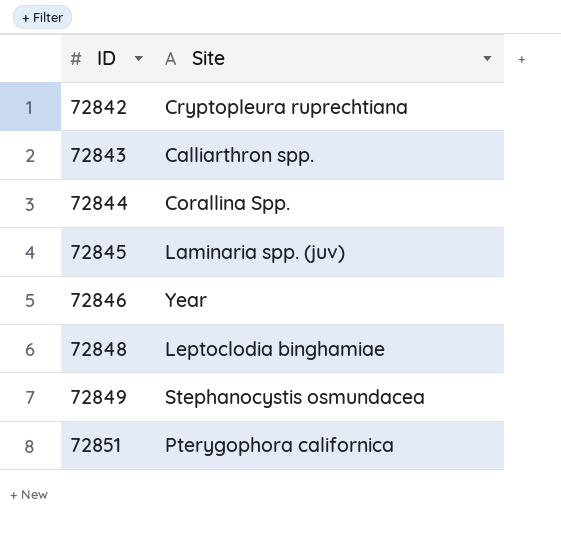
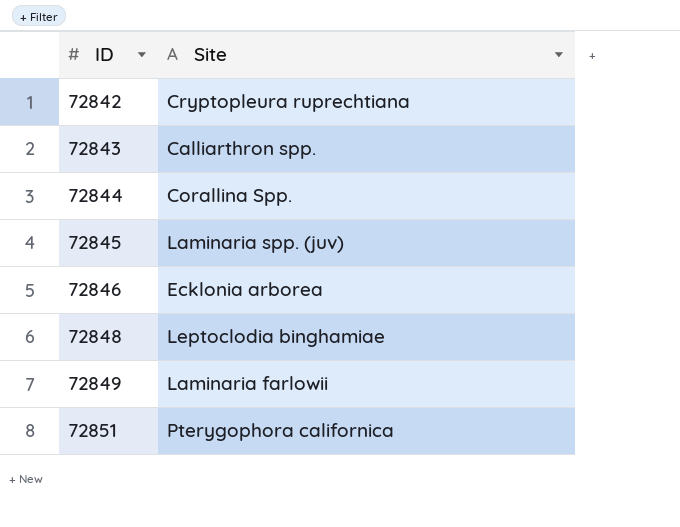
72846 | Site: Year -> Ecklonia arborea
72849 | Site: Stephanocystis osmundacea -> Laminaria farlowii

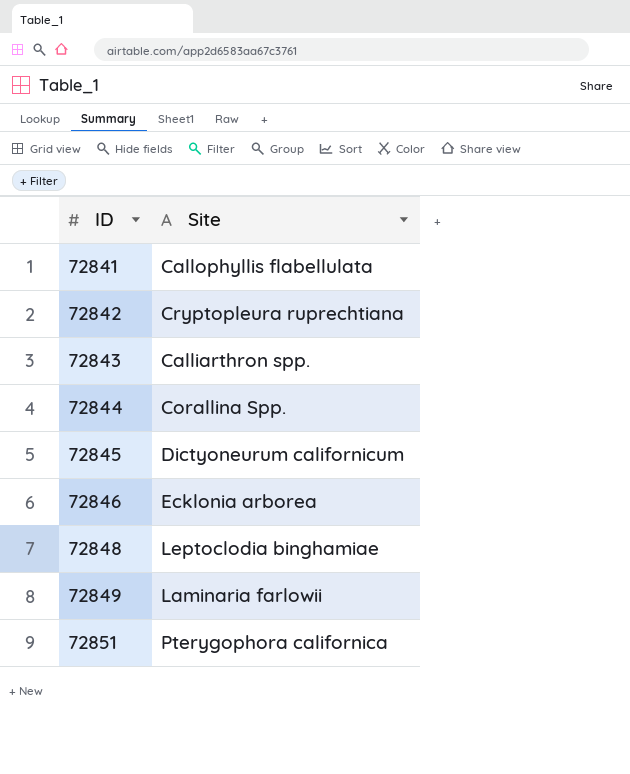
row 72841: none -> Callophyllis flabellulata
72845 | Site: Laminaria spp. (juv) -> Dictyoneurum californicum

